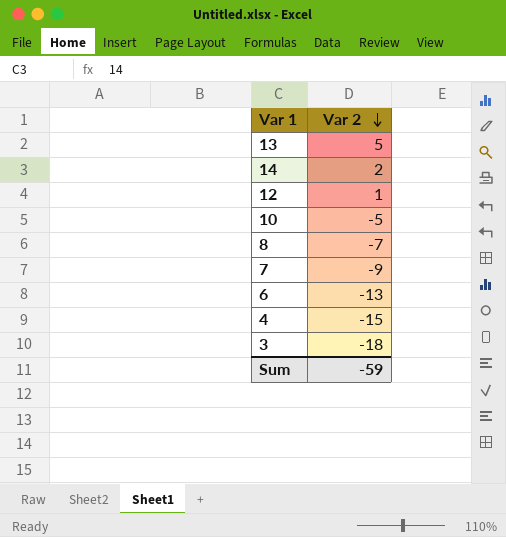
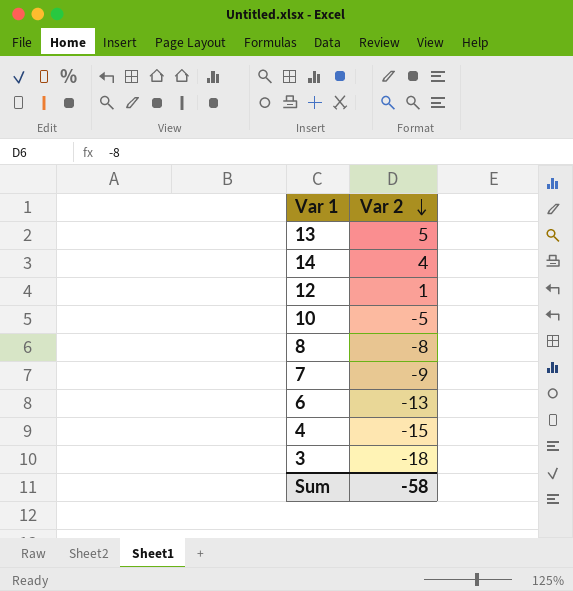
14 | Var 2: 2 -> 4
8 | Var 2: -7 -> -8
Sum | Var 2: -59 -> -58

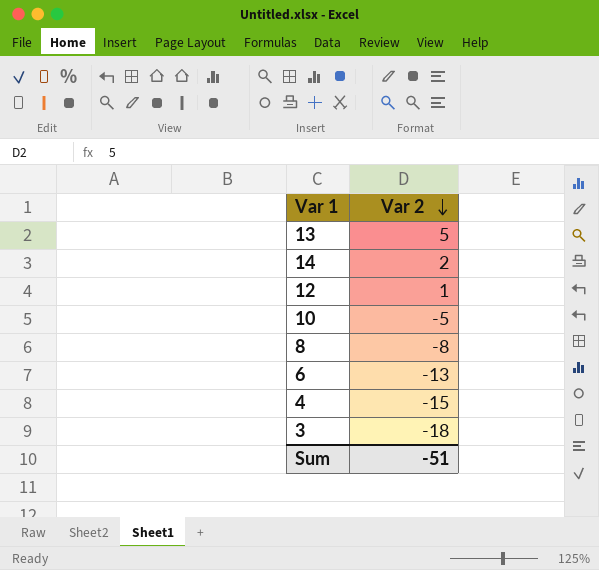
row 7: -9 -> none
14 | Var 2: 4 -> 2
Sum | Var 2: -58 -> -51

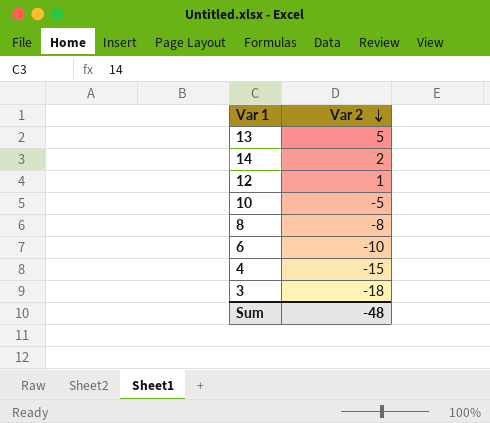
6 | Var 2: -13 -> -10
Sum | Var 2: -51 -> -48

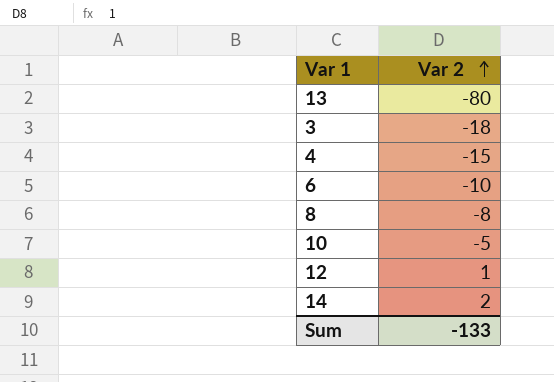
row order: Var 2 descending -> Var 2 ascending
13 | Var 2: 5 -> -80
Sum | Var 2: -48 -> -133

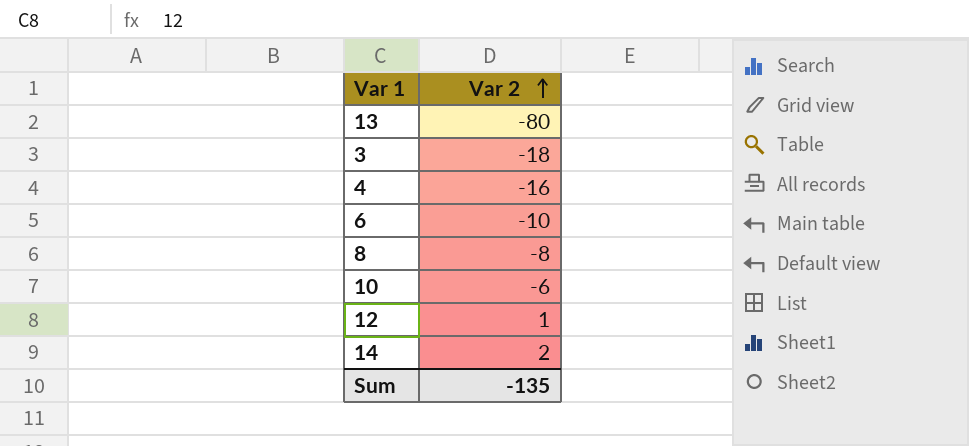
4 | Var 2: -15 -> -16
10 | Var 2: -5 -> -6
Sum | Var 2: -133 -> -135

